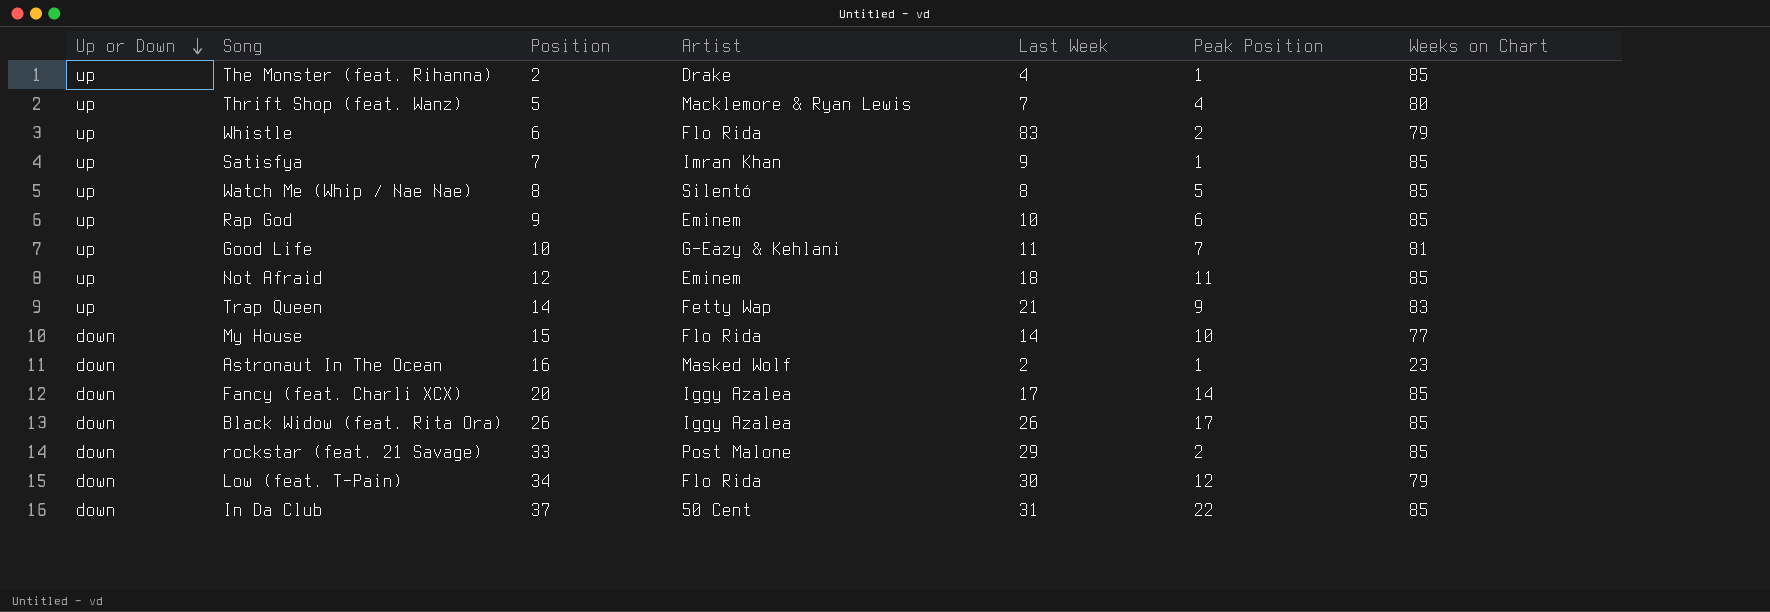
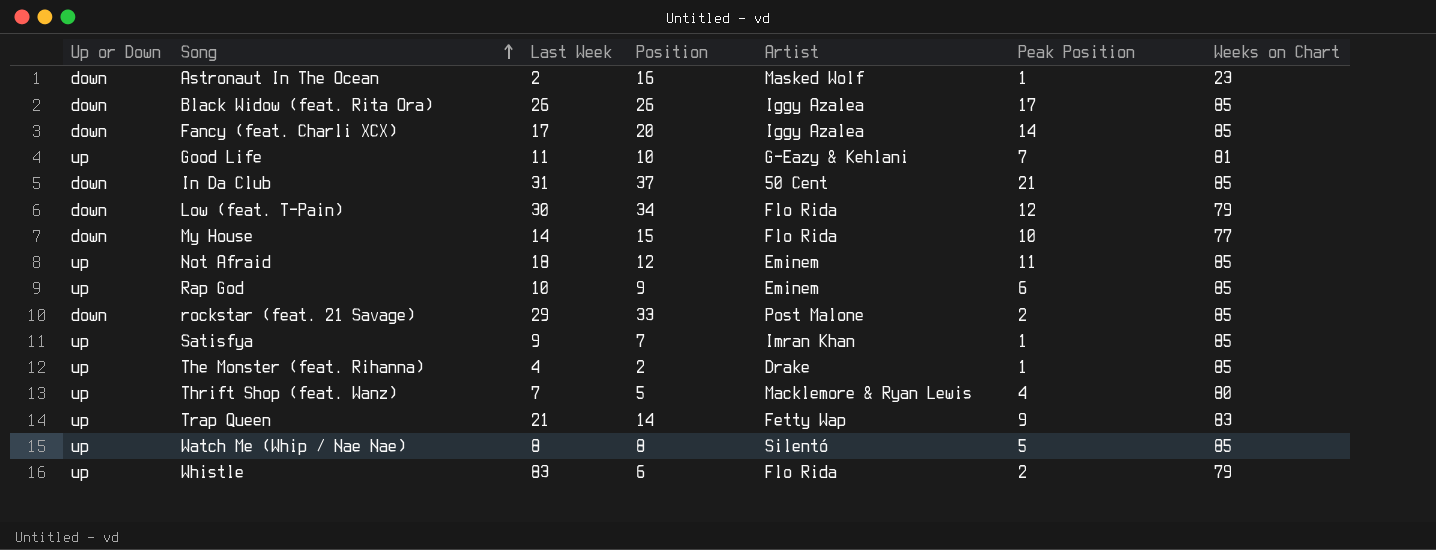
row order: Up or Down descending -> Song ascending
column Last Week | position: 5 -> 3
In Da Club | Peak Position: 22 -> 21

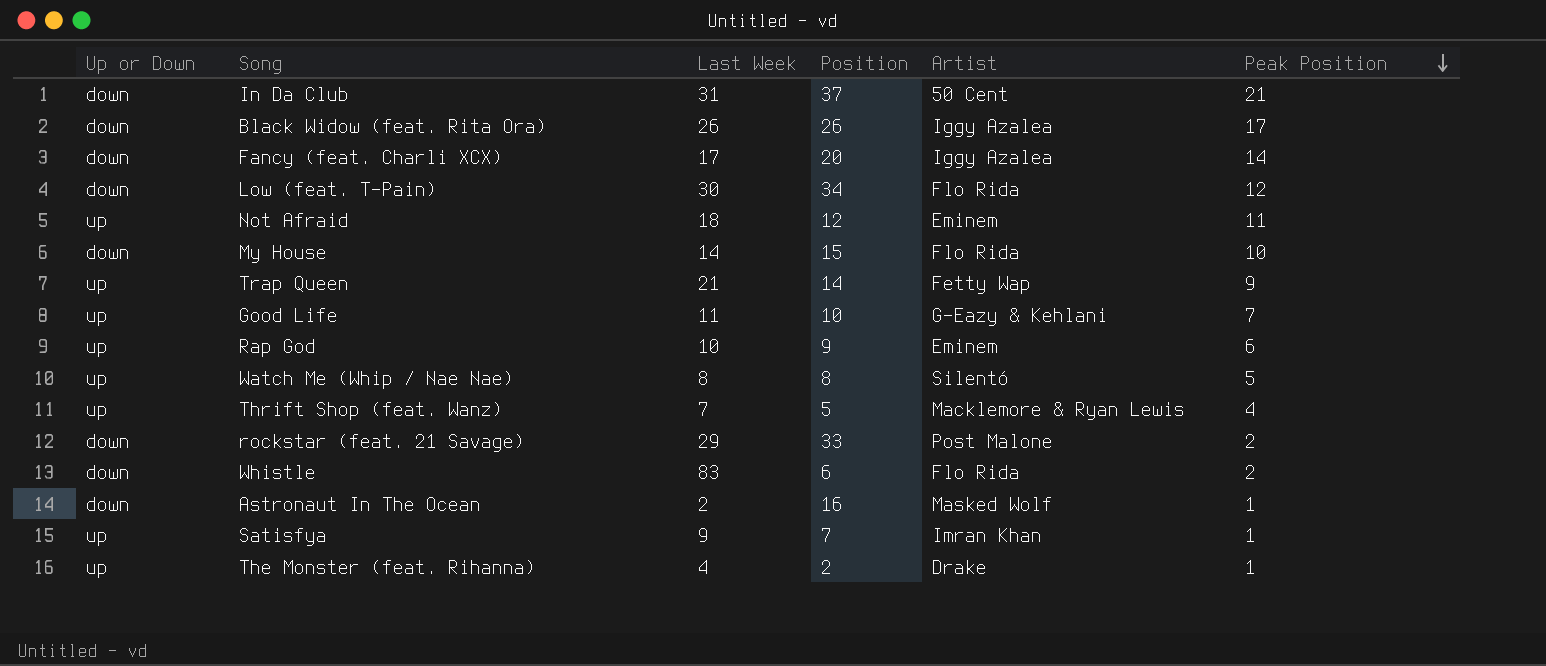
row order: Song ascending -> Peak Position descending
column Weeks on Chart | position: 7 -> none
Whistle | Up or Down: up -> down

